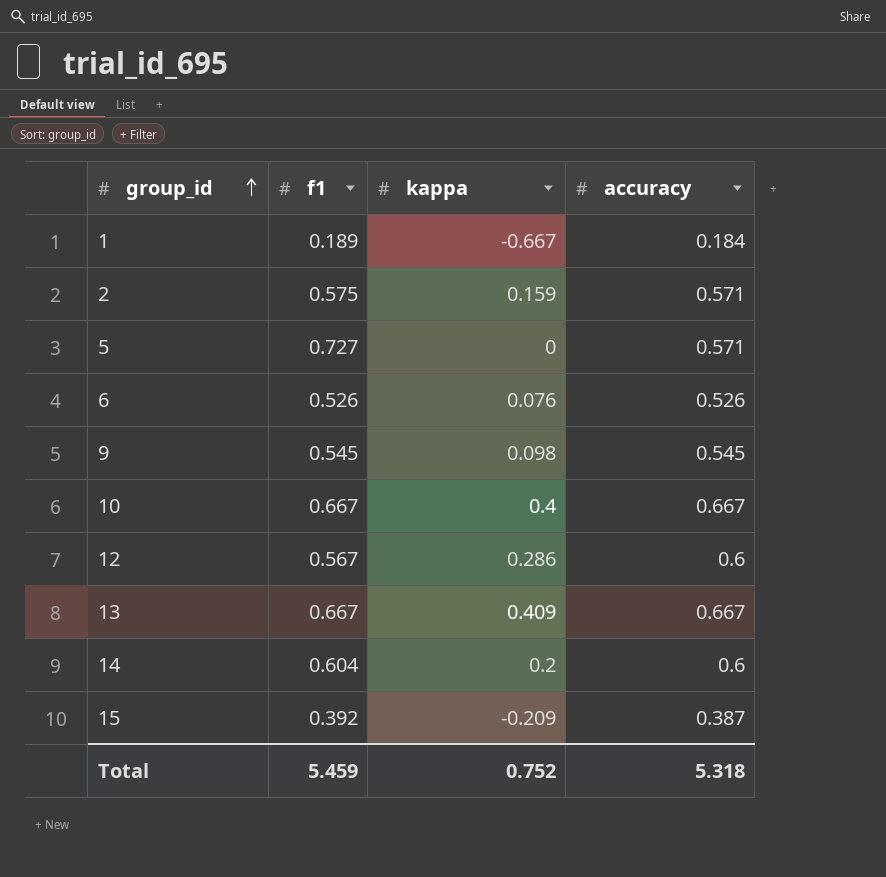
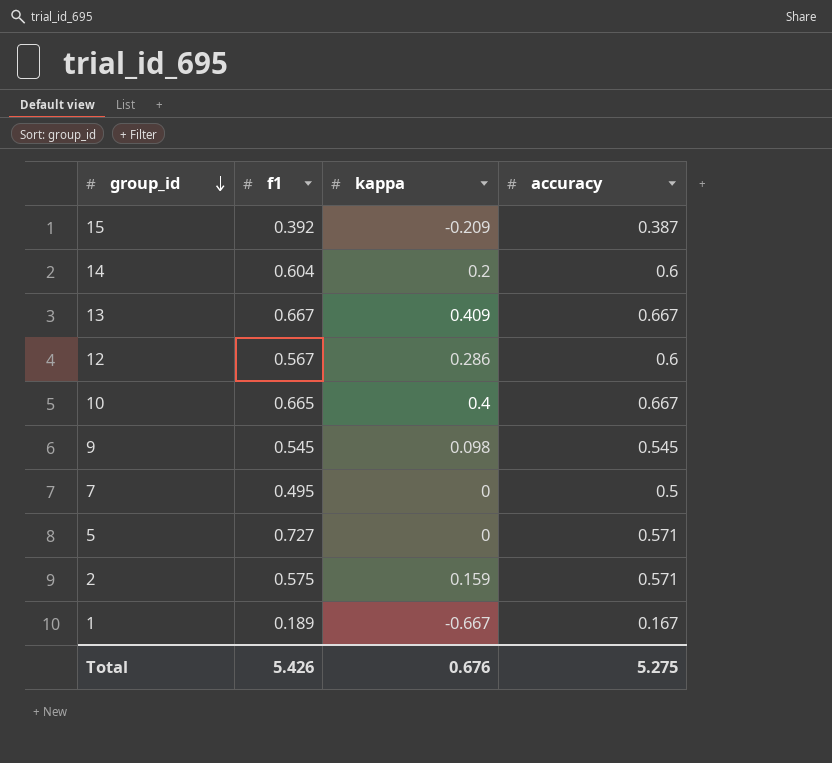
row order: group_id ascending -> group_id descending
row 6: 0.526 | 0.076 | 0.526 -> none
10 | f1: 0.667 -> 0.665
row 7: none -> 0.495 | 0 | 0.5
1 | accuracy: 0.184 -> 0.167
Total | f1: 5.459 -> 5.426
Total | kappa: 0.752 -> 0.676
Total | accuracy: 5.318 -> 5.275

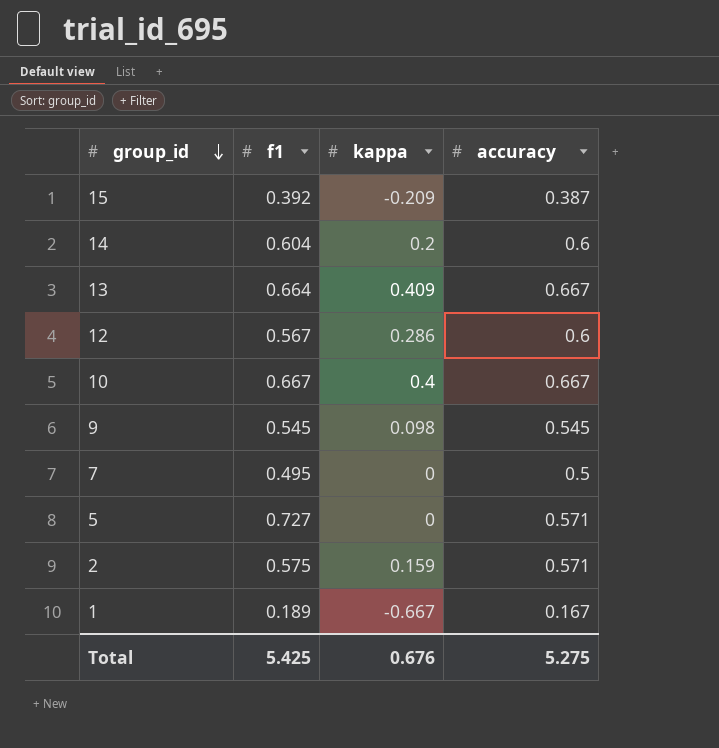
13 | f1: 0.667 -> 0.664
10 | f1: 0.665 -> 0.667
Total | f1: 5.426 -> 5.425

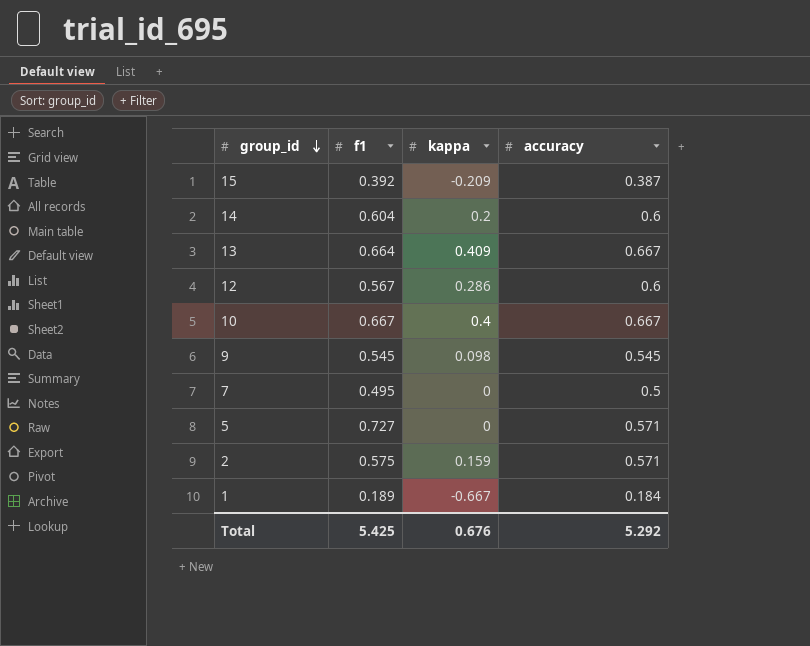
1 | accuracy: 0.167 -> 0.184
Total | accuracy: 5.275 -> 5.292

